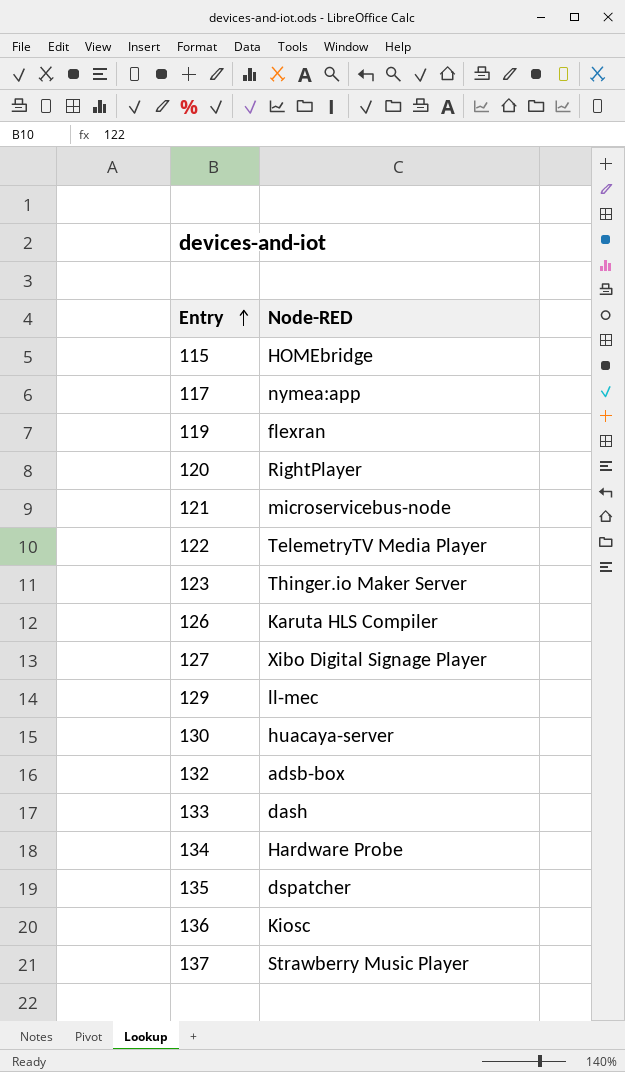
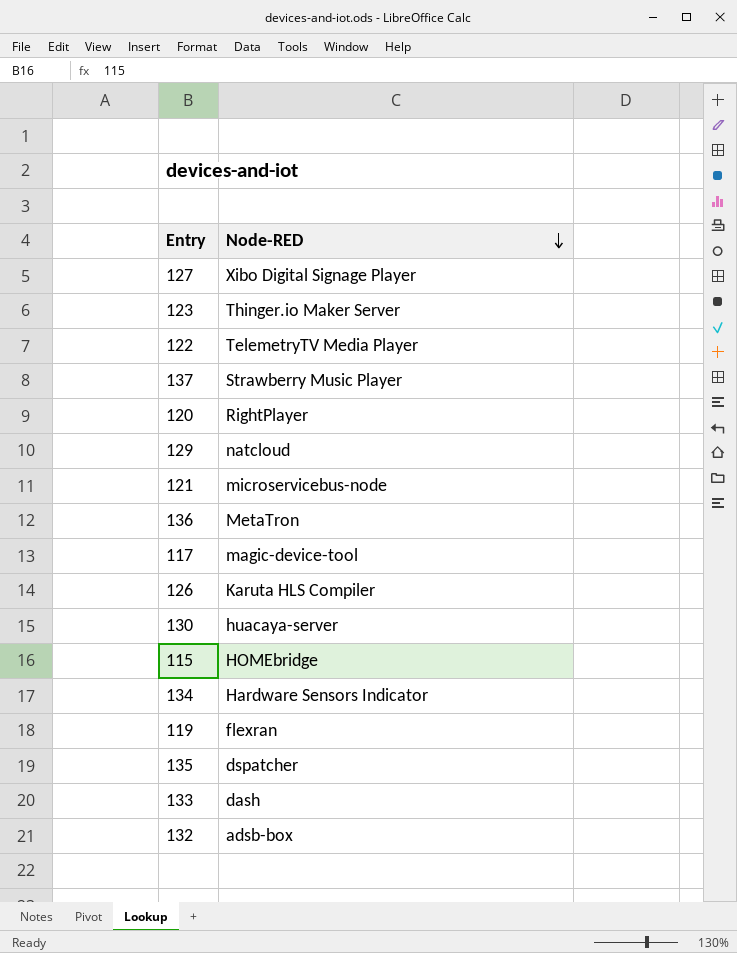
row order: Entry ascending -> Node-RED descending
129 | Node-RED: ll-mec -> natcloud
136 | Node-RED: Kiosc -> MetaTron
117 | Node-RED: nymea:app -> magic-device-tool
134 | Node-RED: Hardware Probe -> Hardware Sensors Indicator

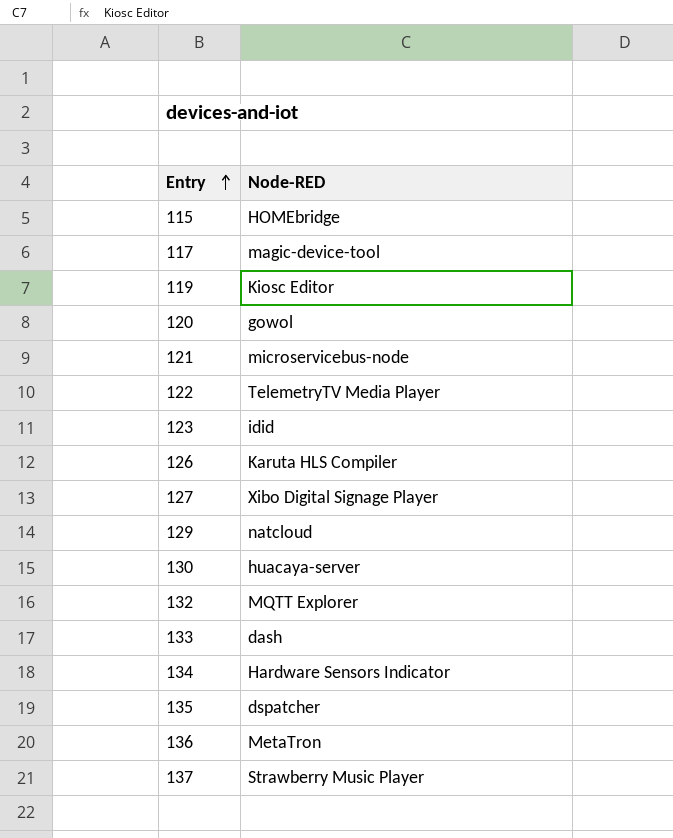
row order: Node-RED descending -> Entry ascending
119 | Node-RED: flexran -> Kiosc Editor
120 | Node-RED: RightPlayer -> gowol
123 | Node-RED: Thinger.io Maker Server -> idid
132 | Node-RED: adsb-box -> MQTT Explorer

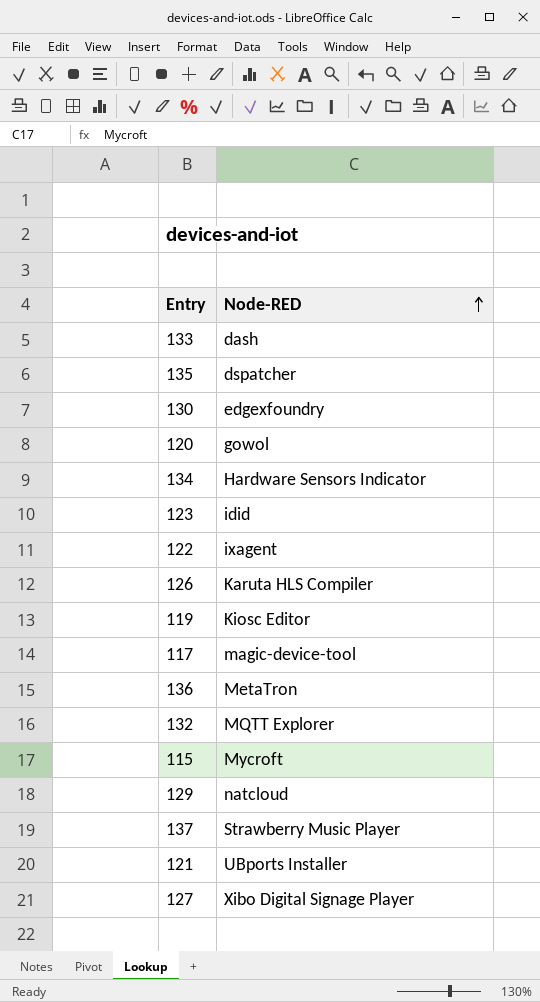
row order: Entry ascending -> Node-RED ascending
130 | Node-RED: huacaya-server -> edgexfoundry
122 | Node-RED: TelemetryTV Media Player -> ixagent
115 | Node-RED: HOMEbridge -> Mycroft
121 | Node-RED: microservicebus-node -> UBports Installer

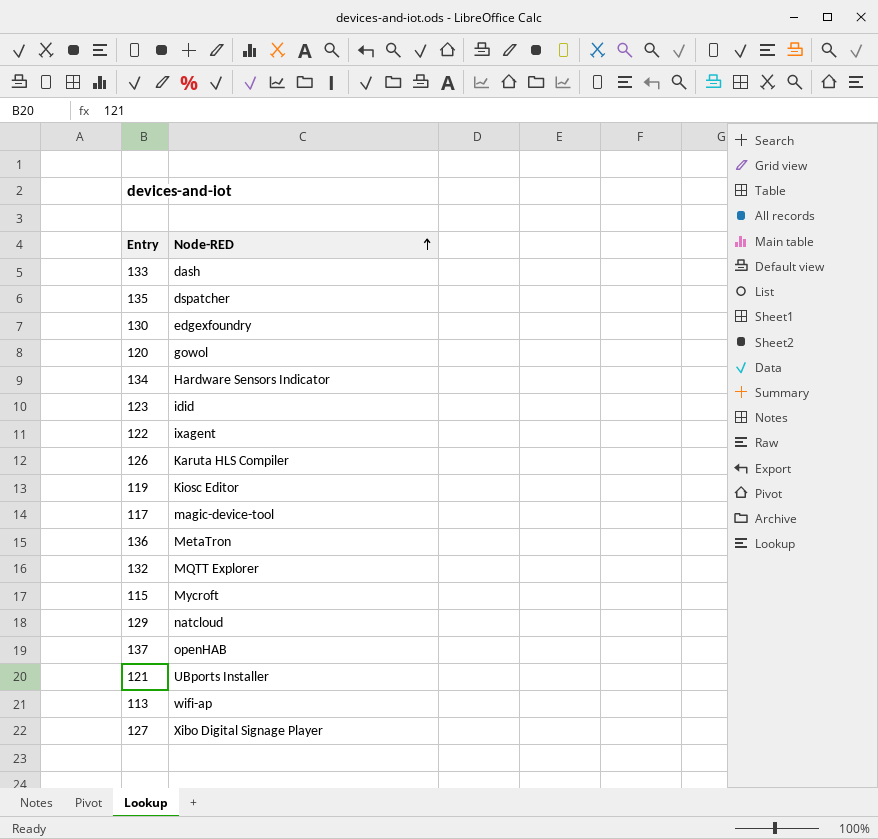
137 | Node-RED: Strawberry Music Player -> openHAB
row 113: none -> wifi-ap

